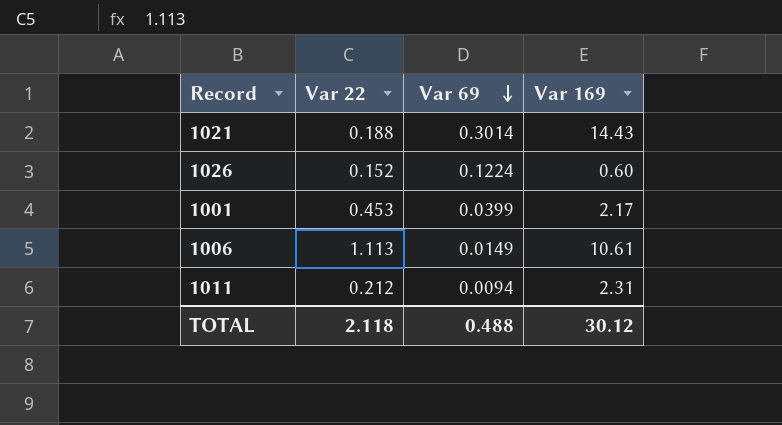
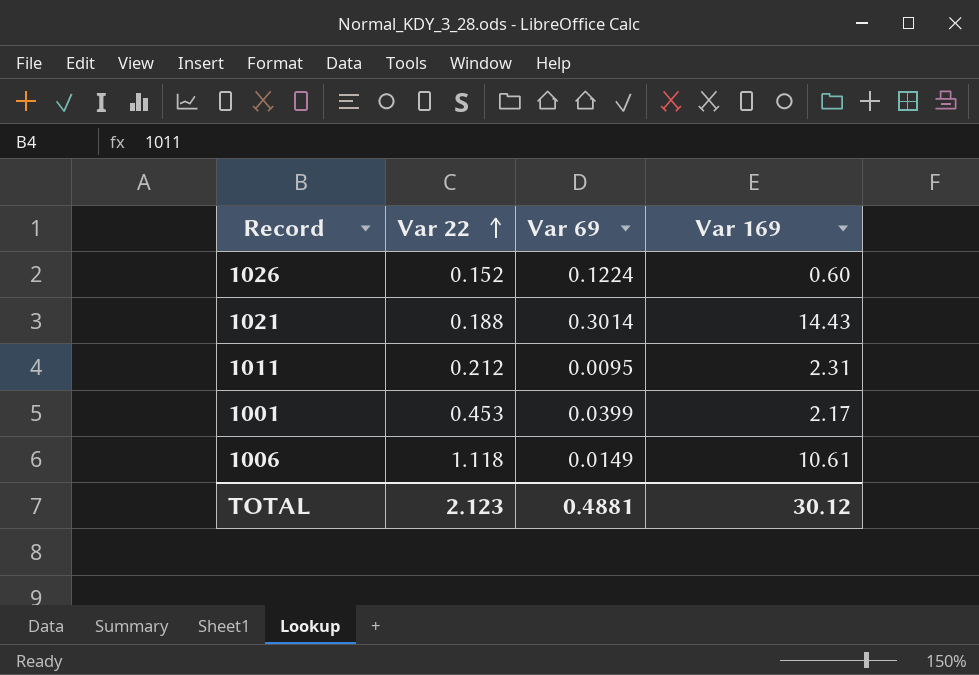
row order: Var 69 descending -> Var 22 ascending
1011 | Var 69: 0.0094 -> 0.0095
1006 | Var 22: 1.113 -> 1.118
TOTAL | Var 22: 2.118 -> 2.123
TOTAL | Var 69: 0.488 -> 0.4881

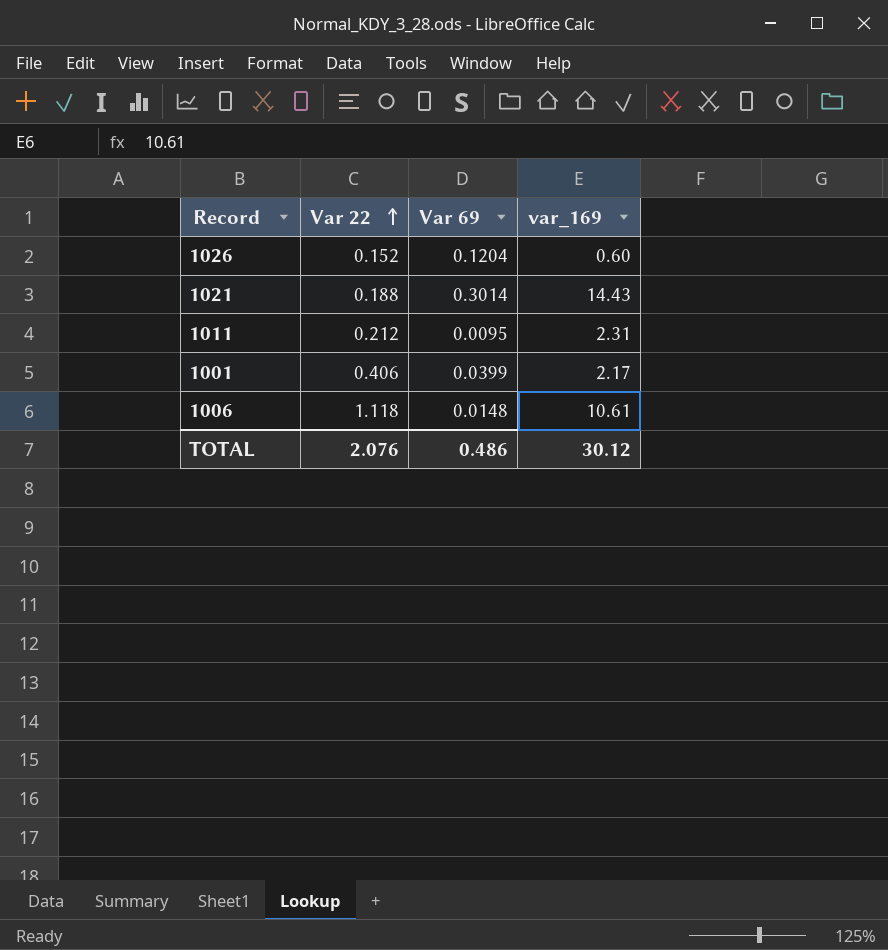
column name: Var 169 -> var_169
1026 | Var 69: 0.1224 -> 0.1204
1001 | Var 22: 0.453 -> 0.406
1006 | Var 69: 0.0149 -> 0.0148
TOTAL | Var 22: 2.123 -> 2.076
TOTAL | Var 69: 0.4881 -> 0.486

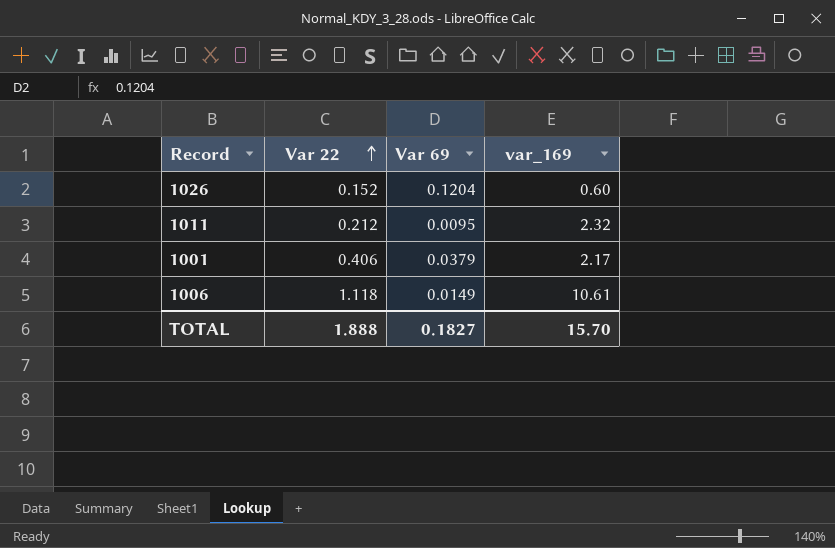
row 1021: 0.188 | 0.3014 | 14.43 -> none
1011 | var_169: 2.31 -> 2.32
1001 | Var 69: 0.0399 -> 0.0379
1006 | Var 69: 0.0148 -> 0.0149
TOTAL | Var 22: 2.076 -> 1.888
TOTAL | Var 69: 0.486 -> 0.1827
TOTAL | var_169: 30.12 -> 15.70

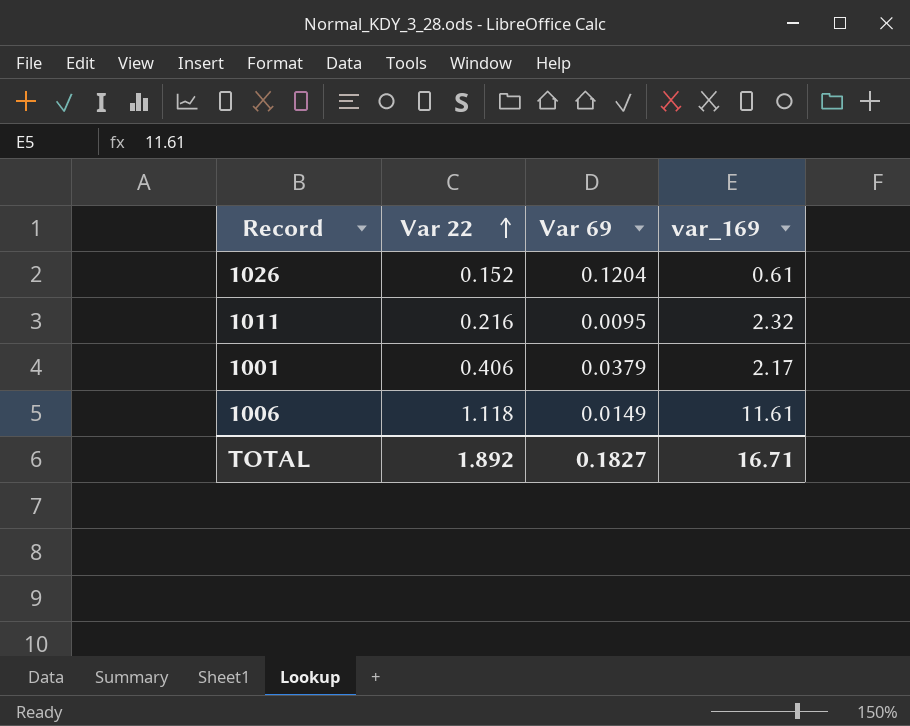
1026 | var_169: 0.60 -> 0.61
1011 | Var 22: 0.212 -> 0.216
1006 | var_169: 10.61 -> 11.61
TOTAL | Var 22: 1.888 -> 1.892
TOTAL | var_169: 15.70 -> 16.71

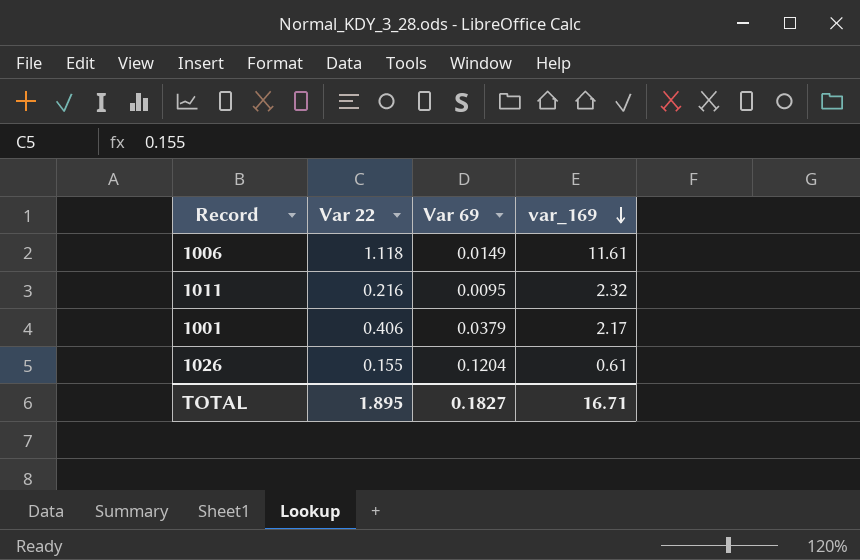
row order: Var 22 ascending -> var_169 descending
1026 | Var 22: 0.152 -> 0.155
TOTAL | Var 22: 1.892 -> 1.895

